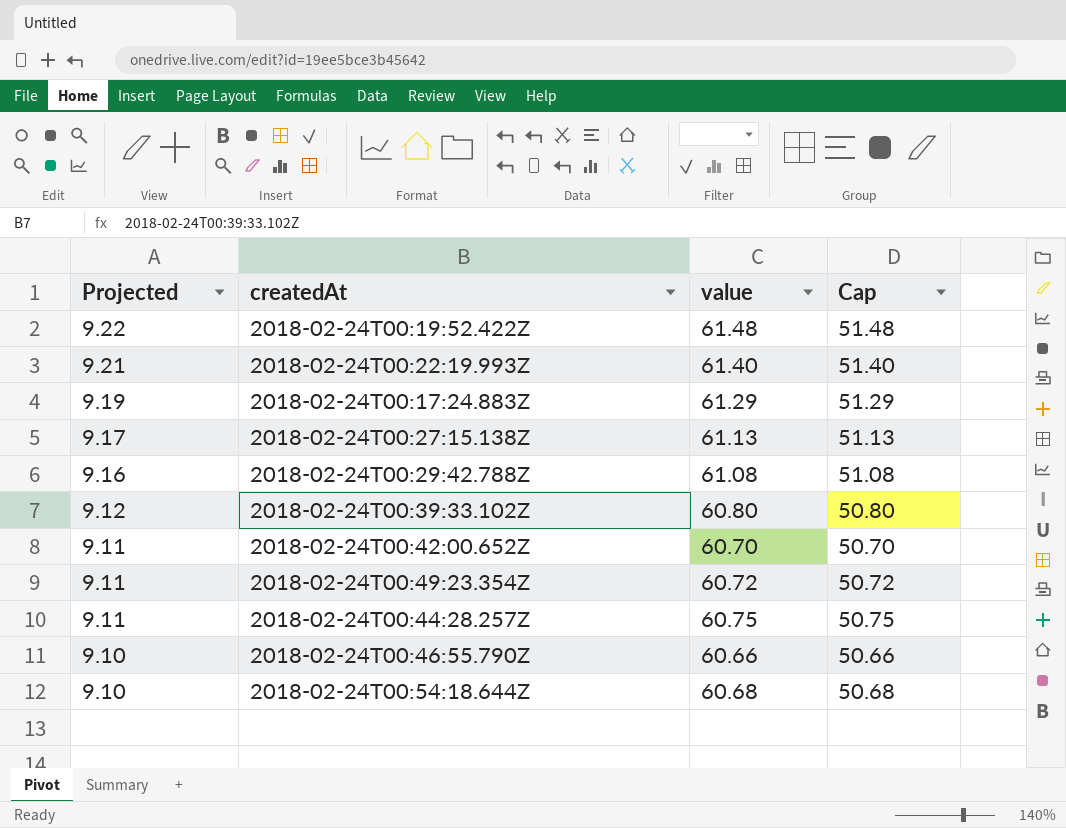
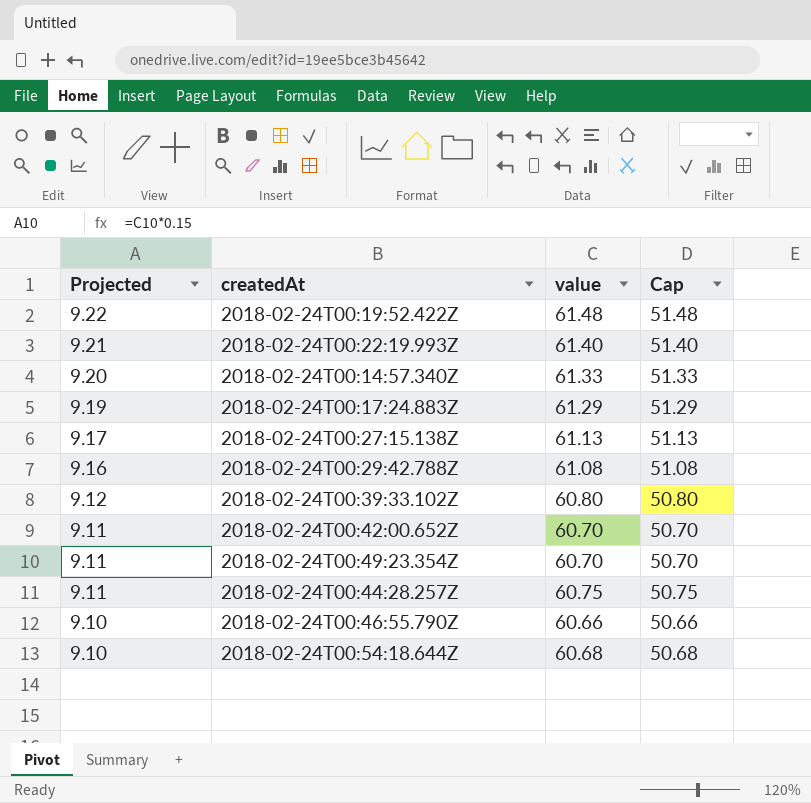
row 2018-02-24T00:14:57.340Z: none -> 9.20 | 61.33 | 51.33
2018-02-24T00:49:23.354Z | value: 60.72 -> 60.70
2018-02-24T00:49:23.354Z | Cap: 50.72 -> 50.70

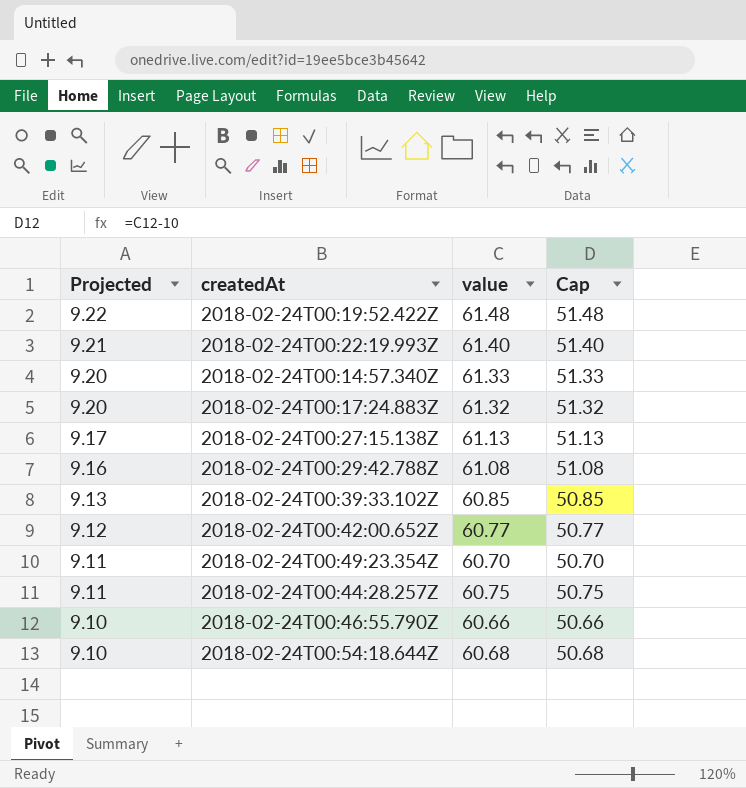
2018-02-24T00:17:24.883Z | Projected: 9.19 -> 9.20
2018-02-24T00:17:24.883Z | value: 61.29 -> 61.32
2018-02-24T00:17:24.883Z | Cap: 51.29 -> 51.32
2018-02-24T00:39:33.102Z | Projected: 9.12 -> 9.13
2018-02-24T00:39:33.102Z | value: 60.80 -> 60.85
2018-02-24T00:39:33.102Z | Cap: 50.80 -> 50.85
2018-02-24T00:42:00.652Z | Projected: 9.11 -> 9.12
2018-02-24T00:42:00.652Z | value: 60.70 -> 60.77
2018-02-24T00:42:00.652Z | Cap: 50.70 -> 50.77

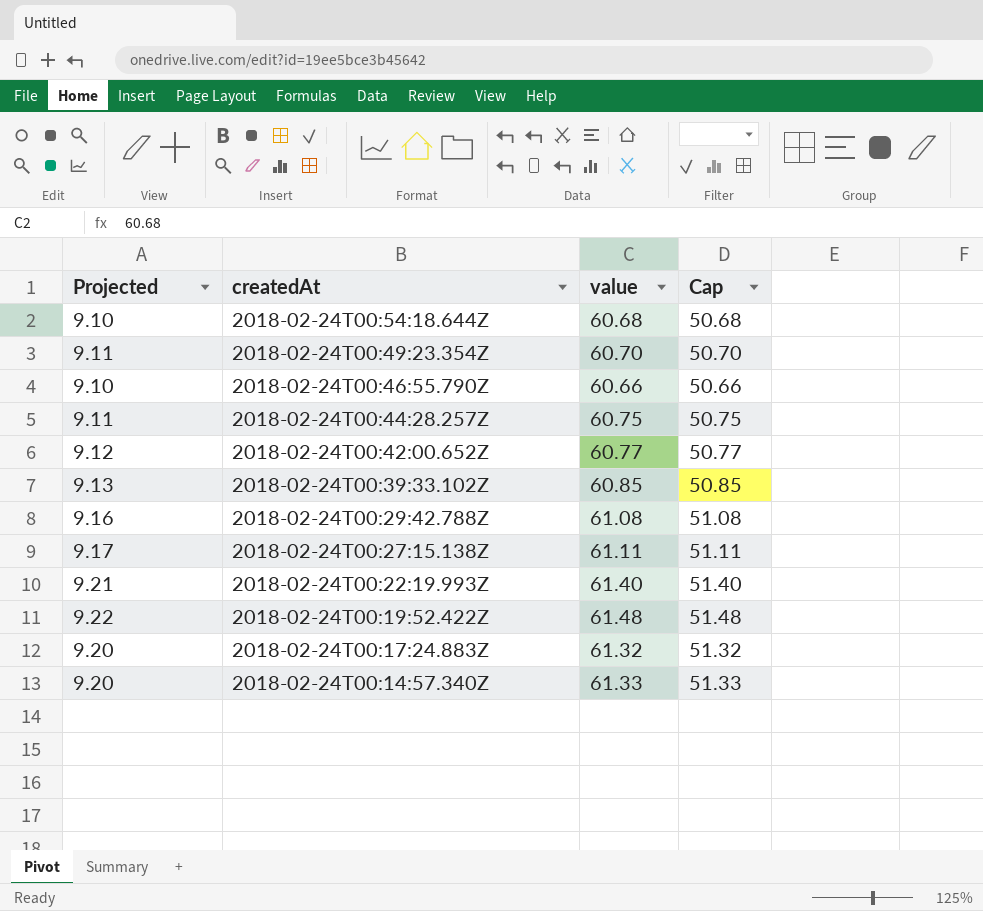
row order: Projected descending -> createdAt descending
2018-02-24T00:27:15.138Z | value: 61.13 -> 61.11
2018-02-24T00:27:15.138Z | Cap: 51.13 -> 51.11

